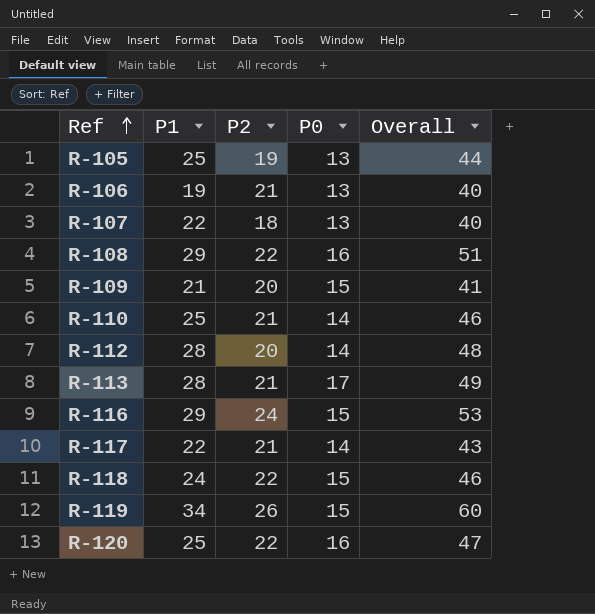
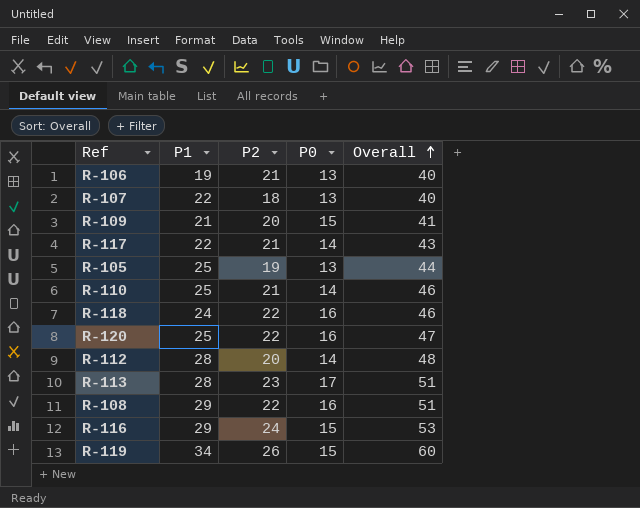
row order: Ref ascending -> Overall ascending
R-118 | P0: 15 -> 16
R-113 | P2: 21 -> 23
R-113 | Overall: 49 -> 51

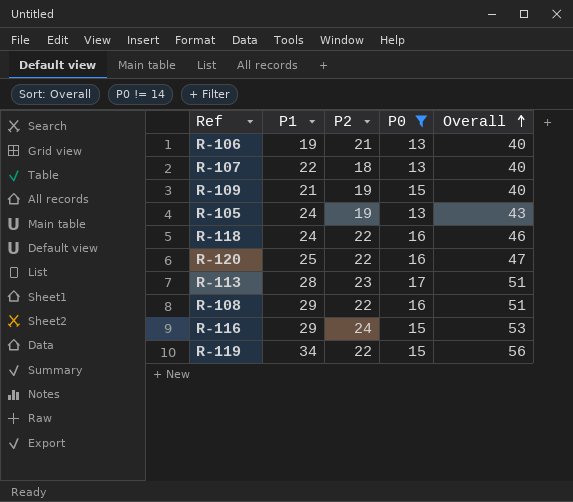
filter: none -> P0 != 14
R-109 | P2: 20 -> 19
R-109 | Overall: 41 -> 40
R-105 | P1: 25 -> 24
R-105 | Overall: 44 -> 43
R-119 | P2: 26 -> 22
R-119 | Overall: 60 -> 56

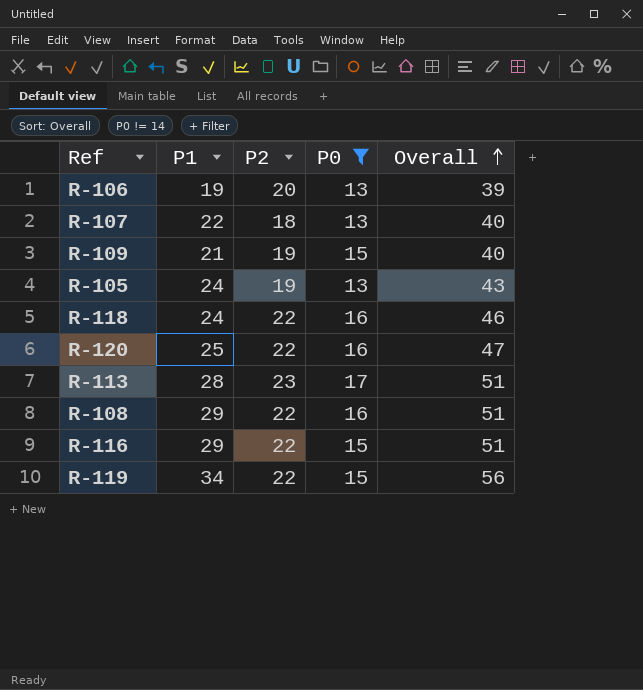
R-106 | P2: 21 -> 20
R-106 | Overall: 40 -> 39
R-116 | P2: 24 -> 22
R-116 | Overall: 53 -> 51

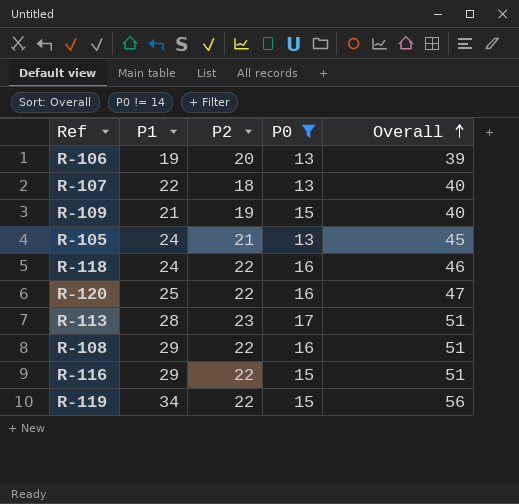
R-105 | P2: 19 -> 21
R-105 | Overall: 43 -> 45

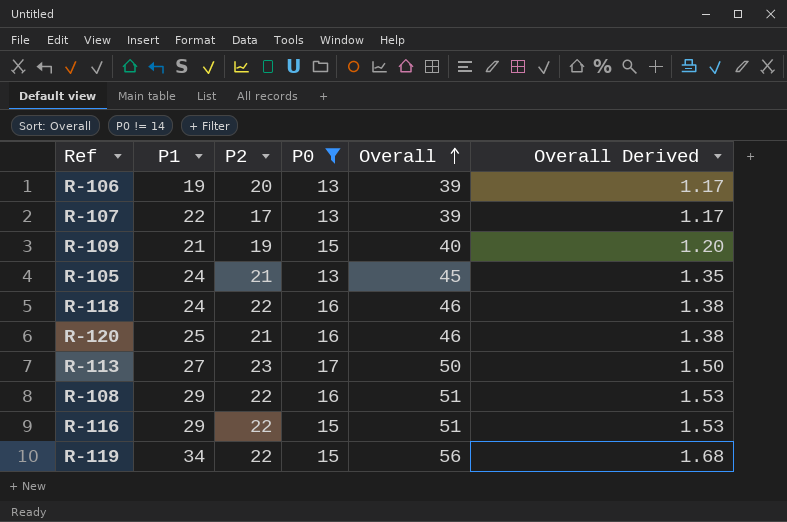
column Overall Derived | formula: none -> [Overall] * 0.03
R-107 | P2: 18 -> 17
R-107 | Overall: 40 -> 39
R-120 | P2: 22 -> 21
R-120 | Overall: 47 -> 46
R-113 | P1: 28 -> 27
R-113 | Overall: 51 -> 50

